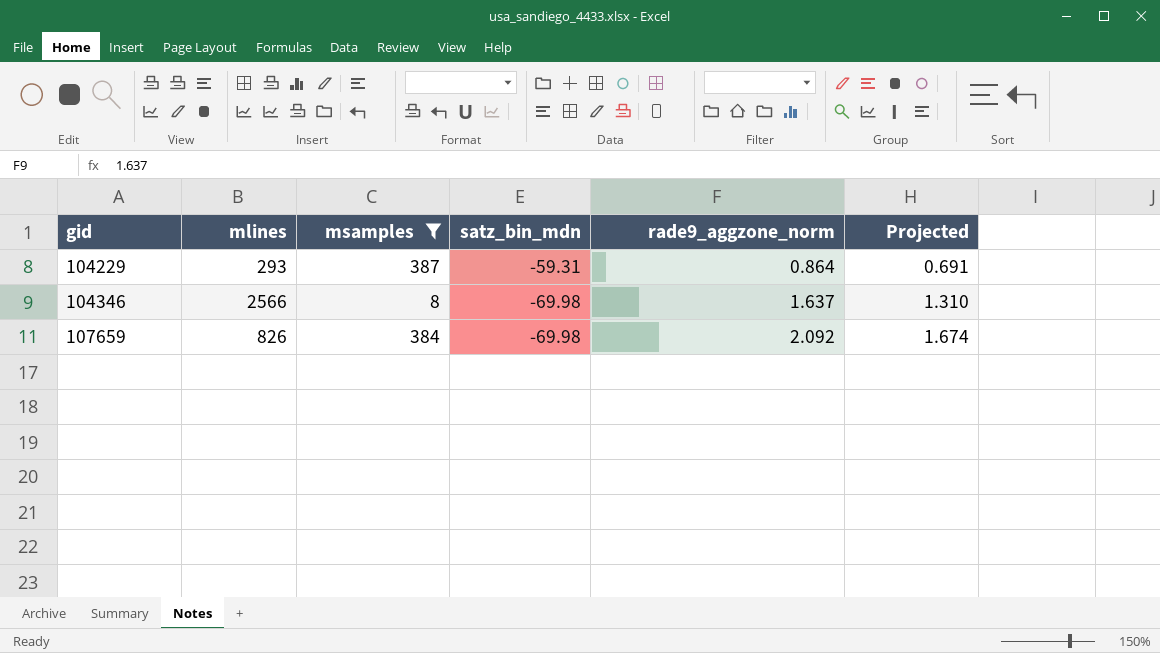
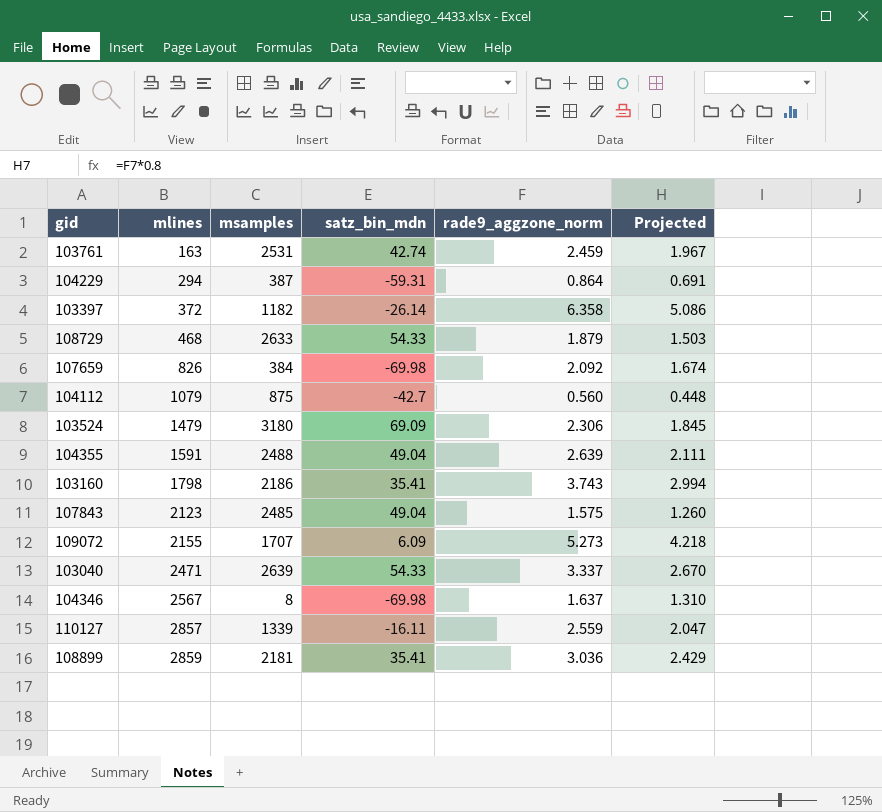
filter: msamples <= 387 -> none
row order: gid ascending -> mlines ascending
104229 | mlines: 293 -> 294
104346 | mlines: 2566 -> 2567

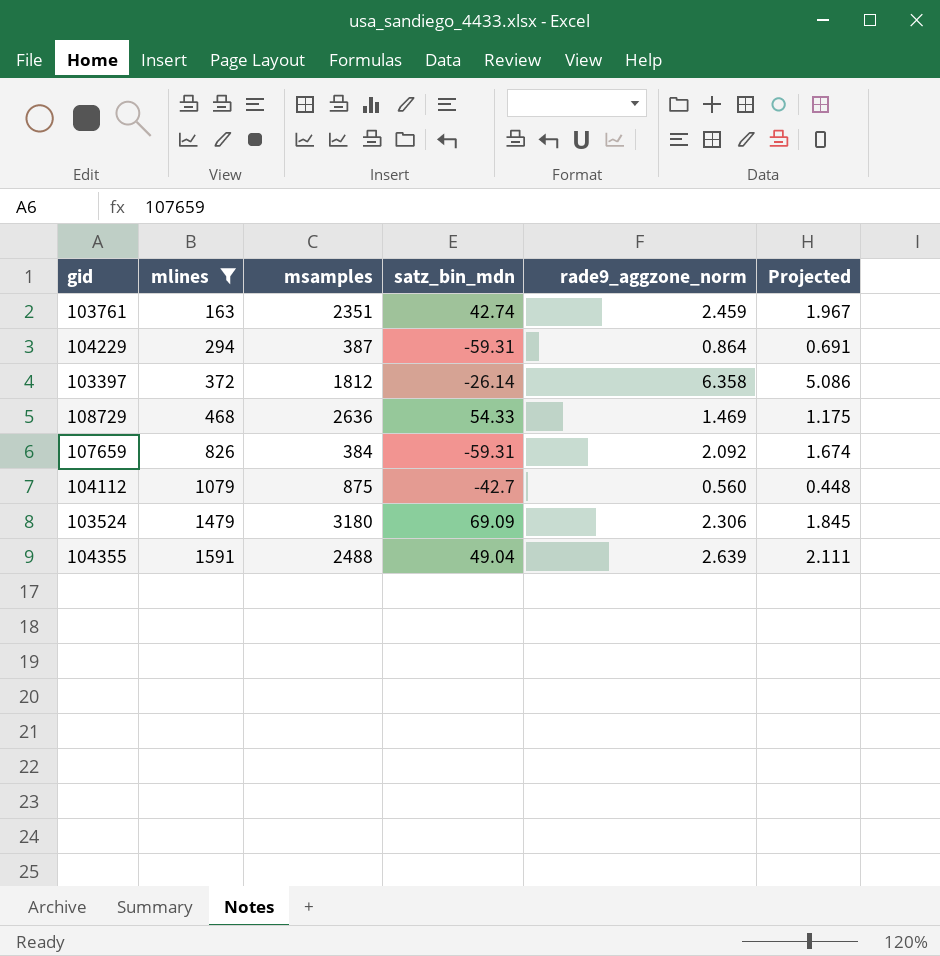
filter: none -> mlines <= 1591
103761 | msamples: 2531 -> 2351
103397 | msamples: 1182 -> 1812
108729 | msamples: 2633 -> 2636
108729 | rade9_aggzone_norm: 1.879 -> 1.469
108729 | Projected: 1.503 -> 1.175
107659 | satz_bin_mdn: -69.98 -> -59.31

